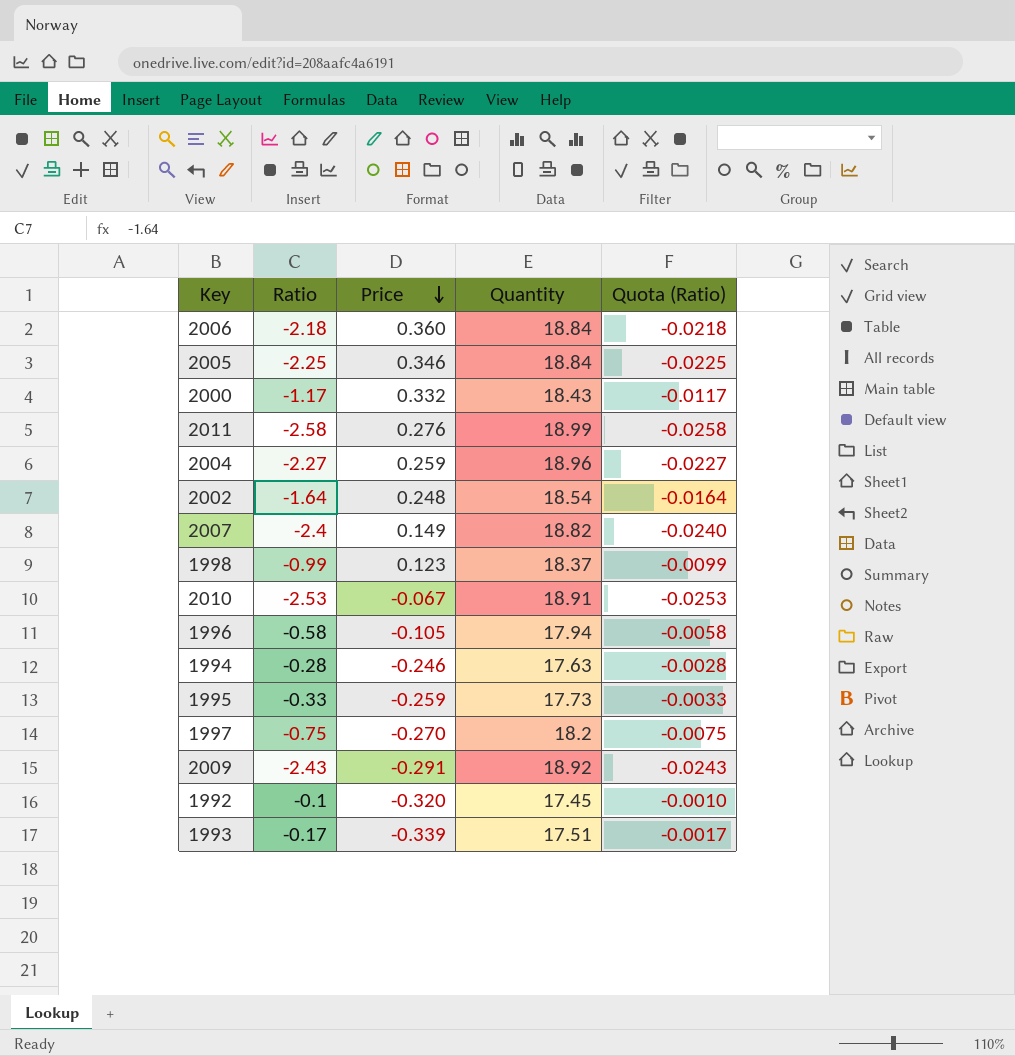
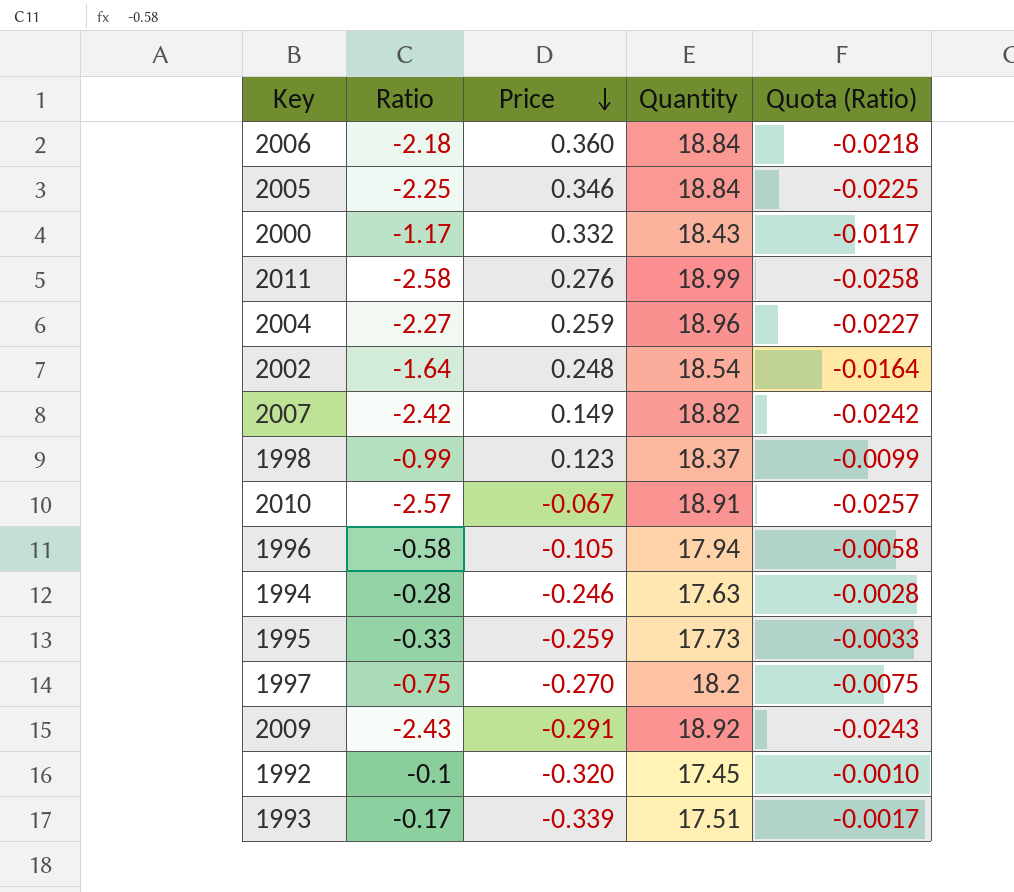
2007 | Ratio: -2.4 -> -2.42
2007 | Quota (Ratio): -0.0240 -> -0.0242
2010 | Ratio: -2.53 -> -2.57
2010 | Quota (Ratio): -0.0253 -> -0.0257

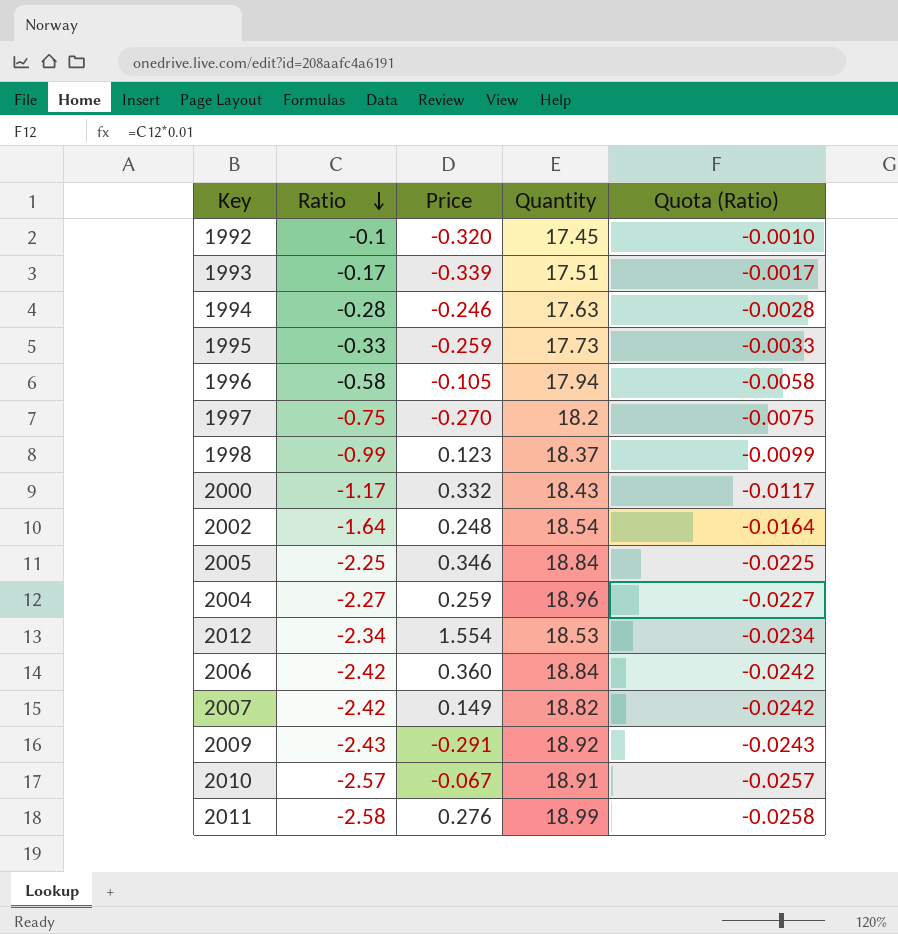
row order: Price descending -> Ratio descending
row 2012: none -> -2.34 | 1.554 | 18.53 | -0.0234
2006 | Ratio: -2.18 -> -2.42
2006 | Quota (Ratio): -0.0218 -> -0.0242

